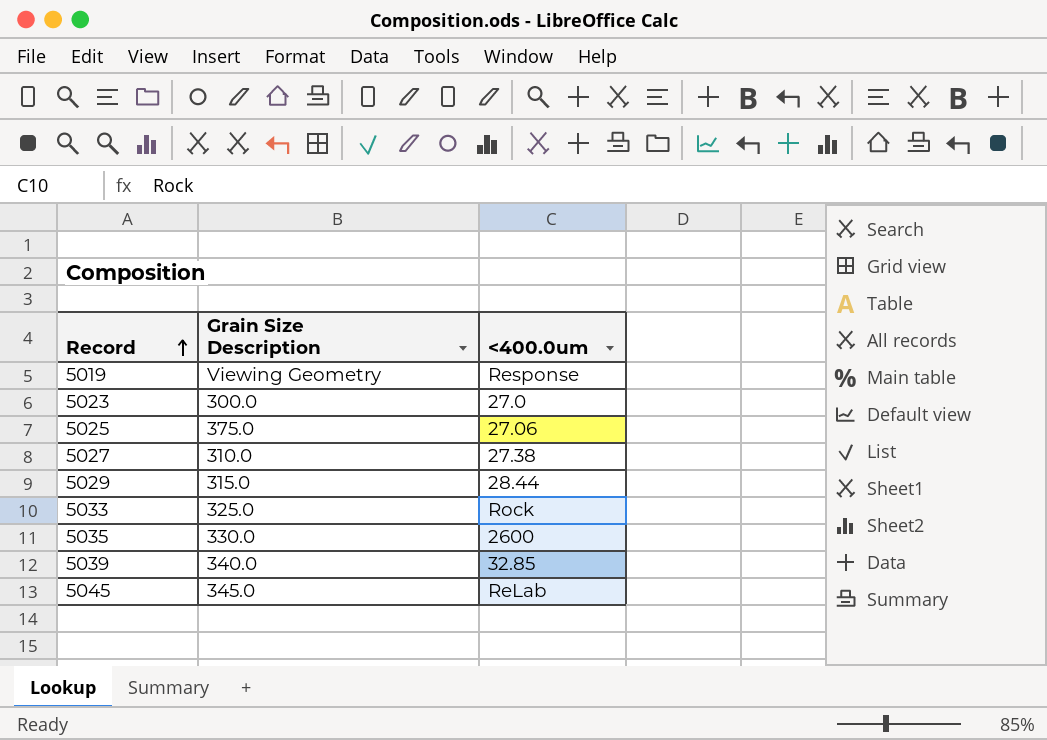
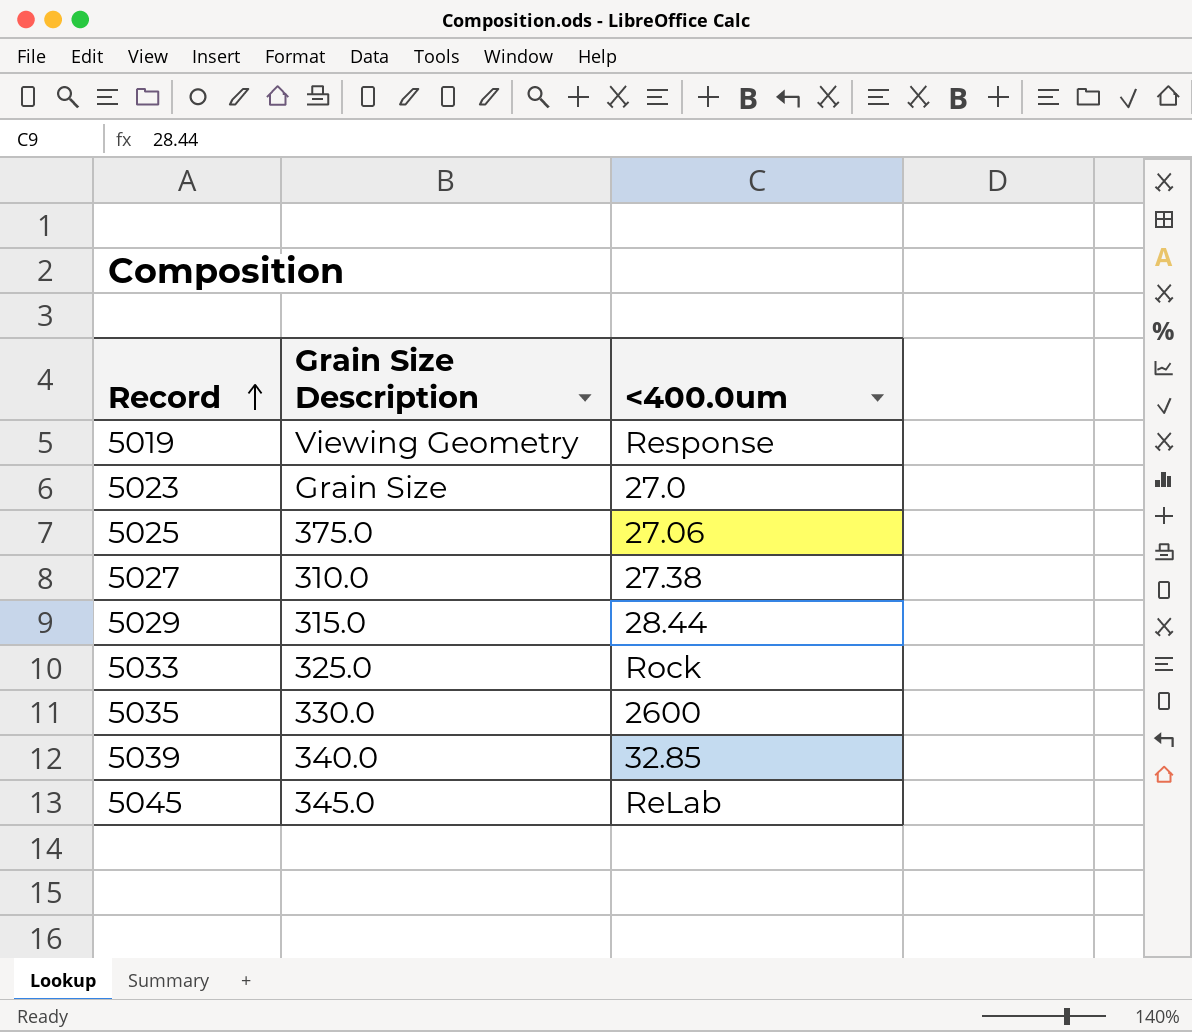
5023 | Grain Size Description: 300.0 -> Grain Size

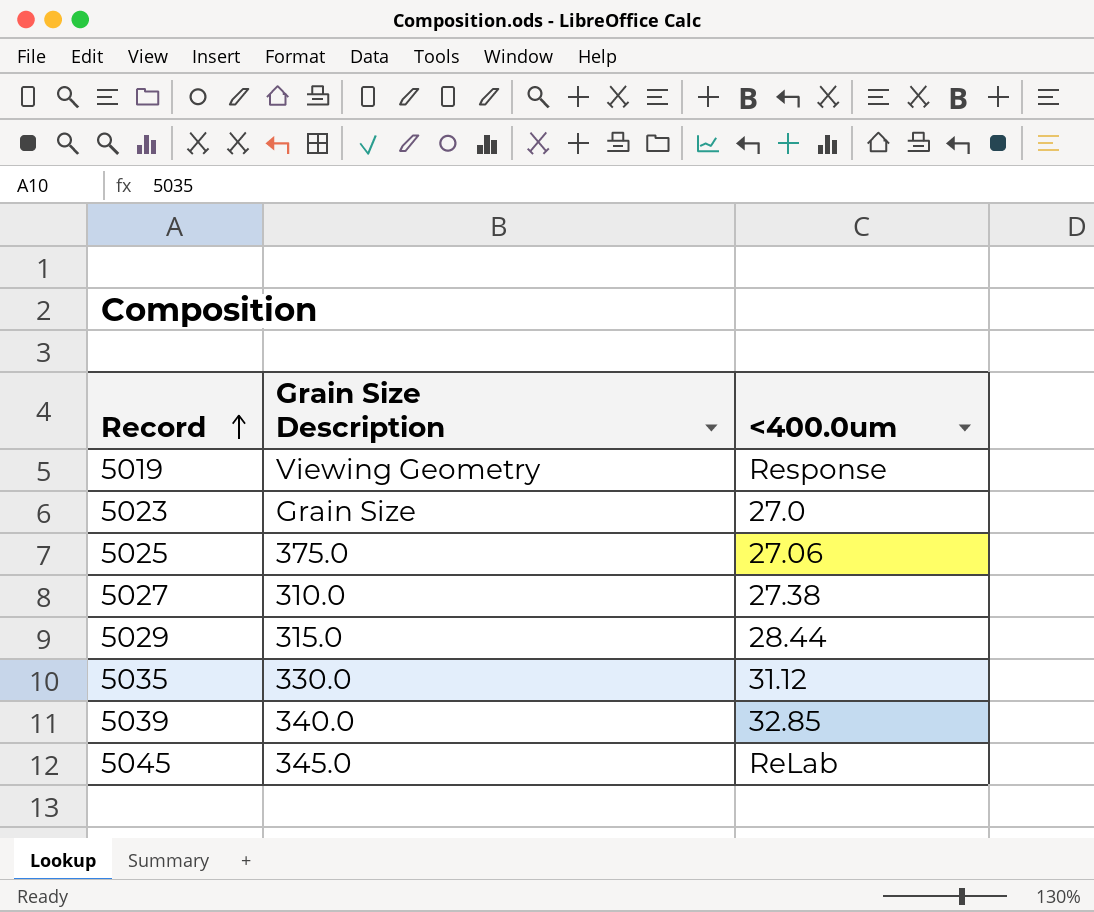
row 5033: 325.0 | Rock -> none
5035 | <400.0um: 2600 -> 31.12

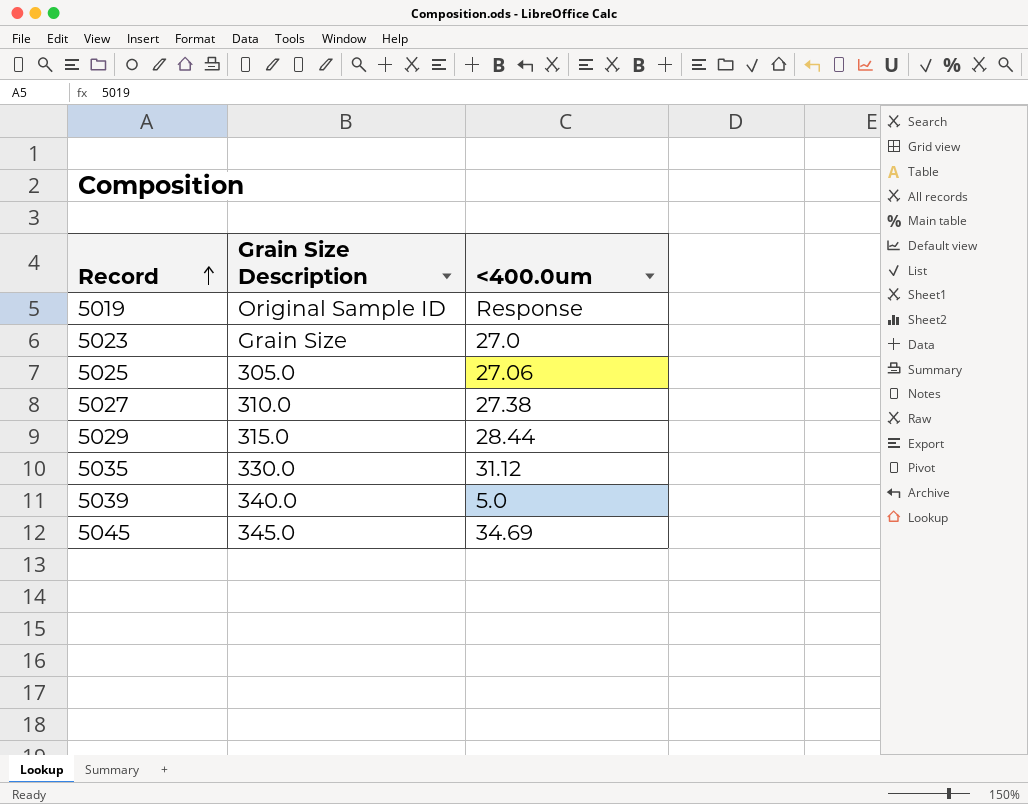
5019 | Grain Size Description: Viewing Geometry -> Original Sample ID
5025 | Grain Size Description: 375.0 -> 305.0
5039 | <400.0um: 32.85 -> 5.0
5045 | <400.0um: ReLab -> 34.69

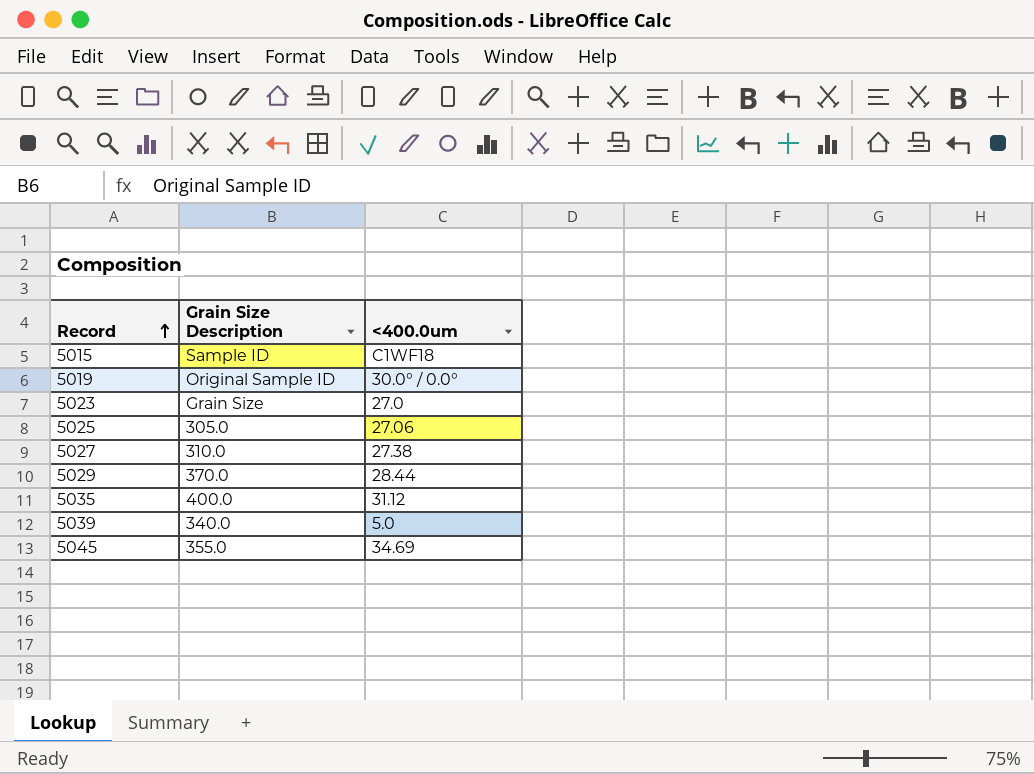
row 5015: none -> Sample ID | C1WF18
5019 | <400.0um: Response -> 30.0° / 0.0°
5029 | Grain Size Description: 315.0 -> 370.0
5035 | Grain Size Description: 330.0 -> 400.0
5045 | Grain Size Description: 345.0 -> 355.0

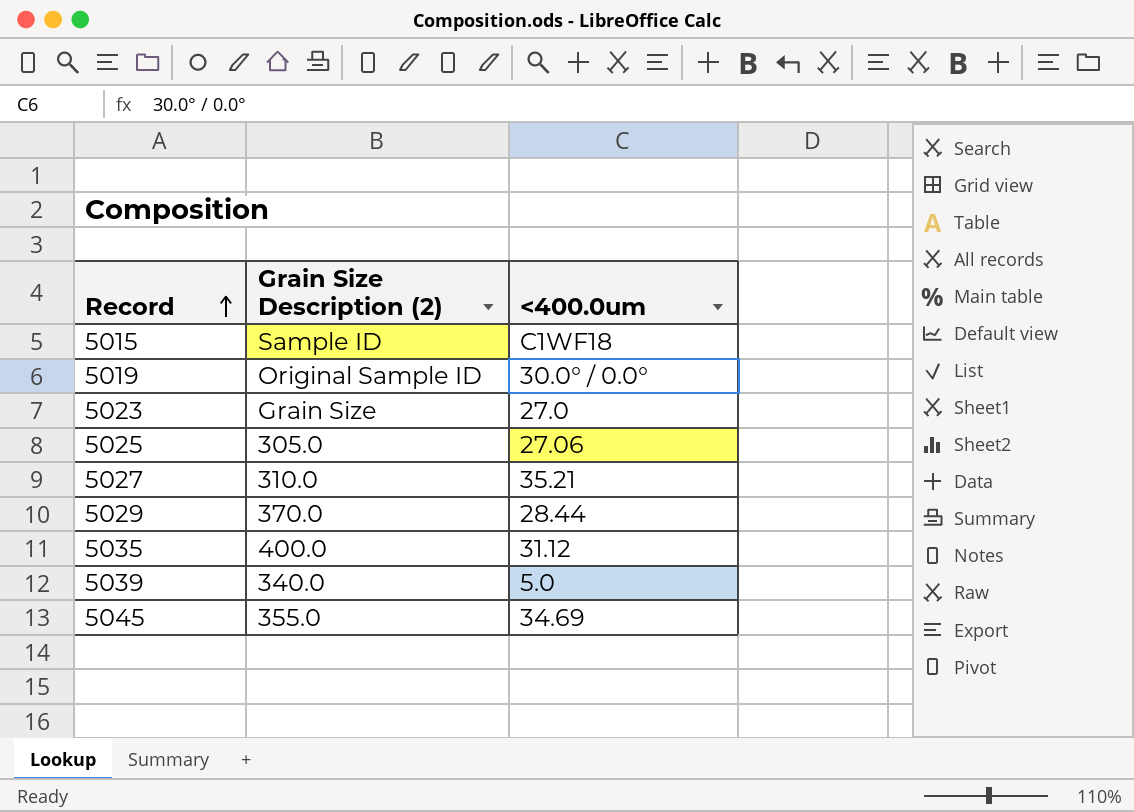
column name: Grain Size Description -> Grain Size Description (2)
5027 | <400.0um: 27.38 -> 35.21

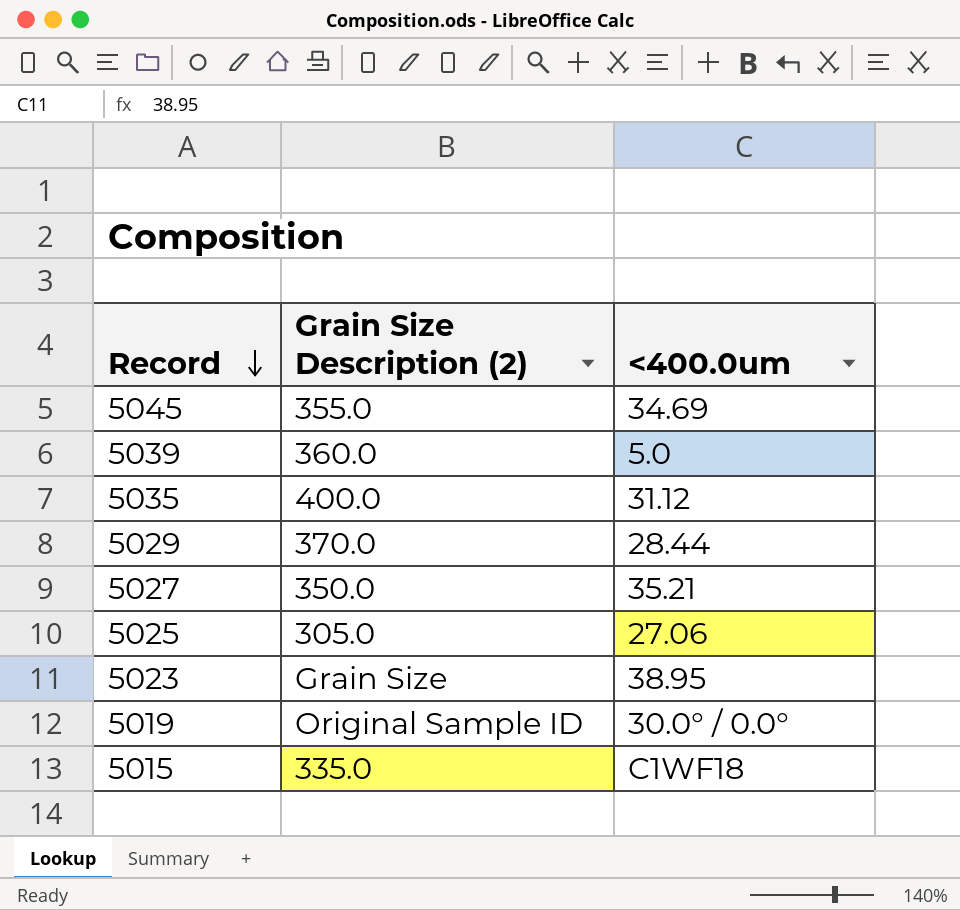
row order: Record ascending -> Record descending
5039 | Grain Size Description (2): 340.0 -> 360.0
5027 | Grain Size Description (2): 310.0 -> 350.0
5023 | <400.0um: 27.0 -> 38.95
5015 | Grain Size Description (2): Sample ID -> 335.0

